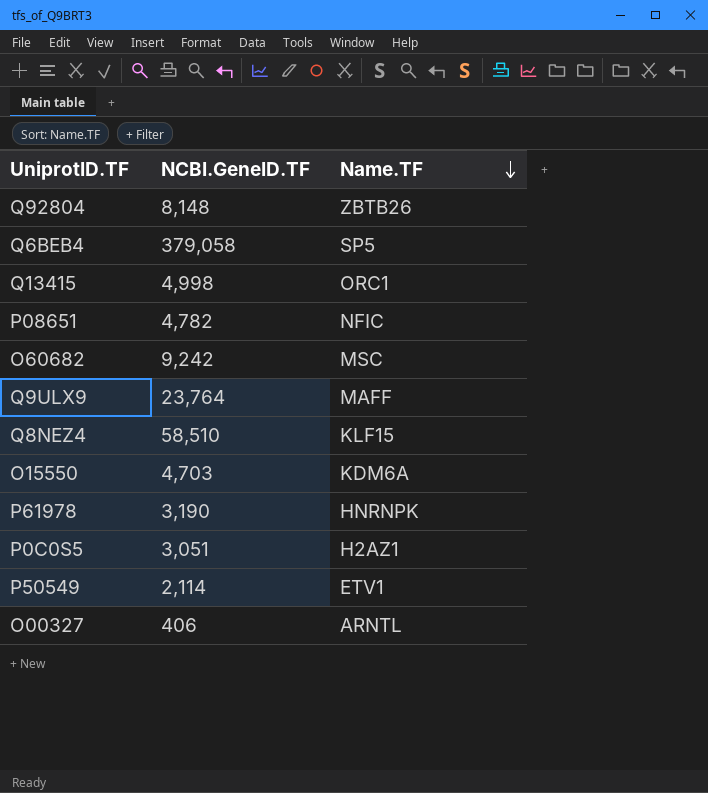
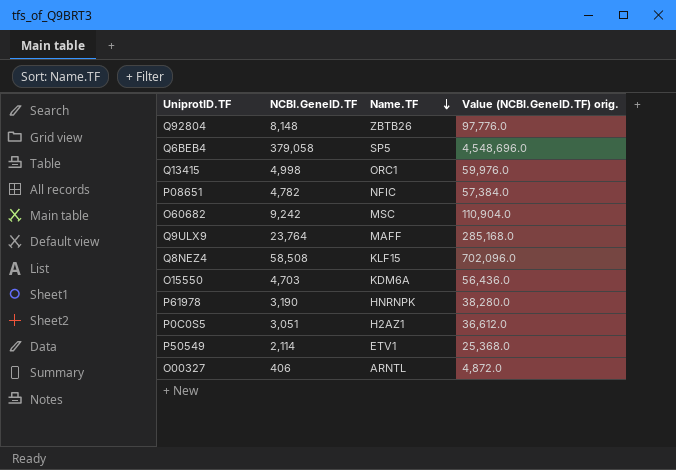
column Value (NCBI.GeneID.TF) orig. | formula: none -> [NCBI.GeneID.TF] * 12
Q8NEZ4 | NCBI.GeneID.TF: 58,510 -> 58,508

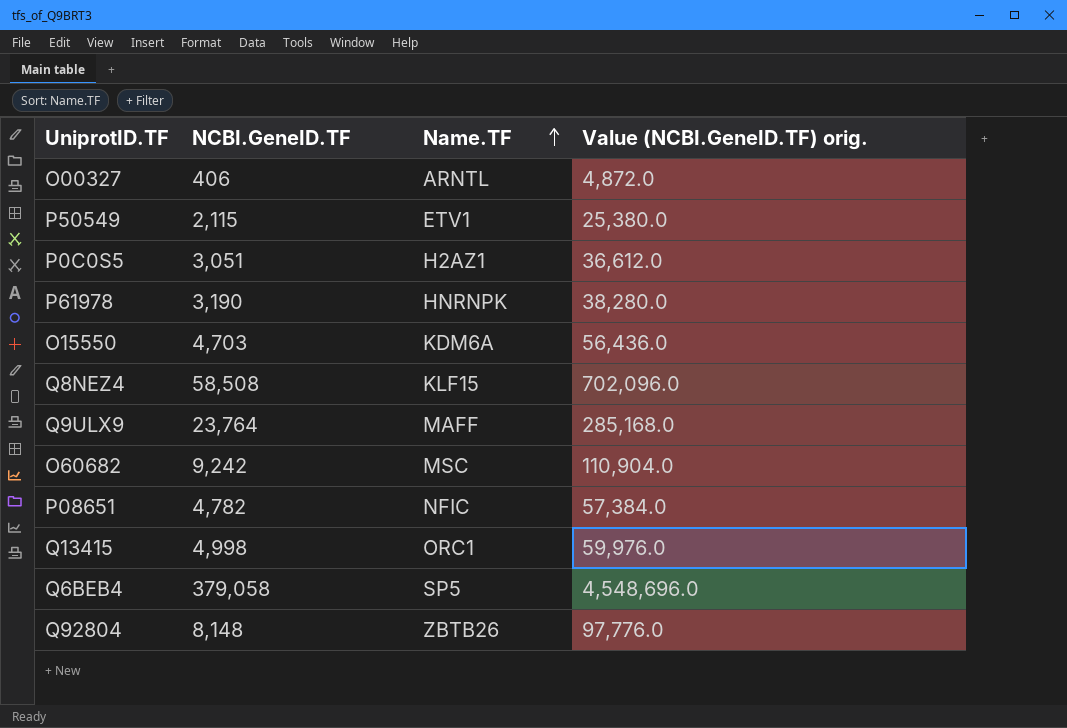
row order: Name.TF descending -> Name.TF ascending
P50549 | NCBI.GeneID.TF: 2,114 -> 2,115
P50549 | Value (NCBI.GeneID.TF) orig.: 25,368.0 -> 25,380.0

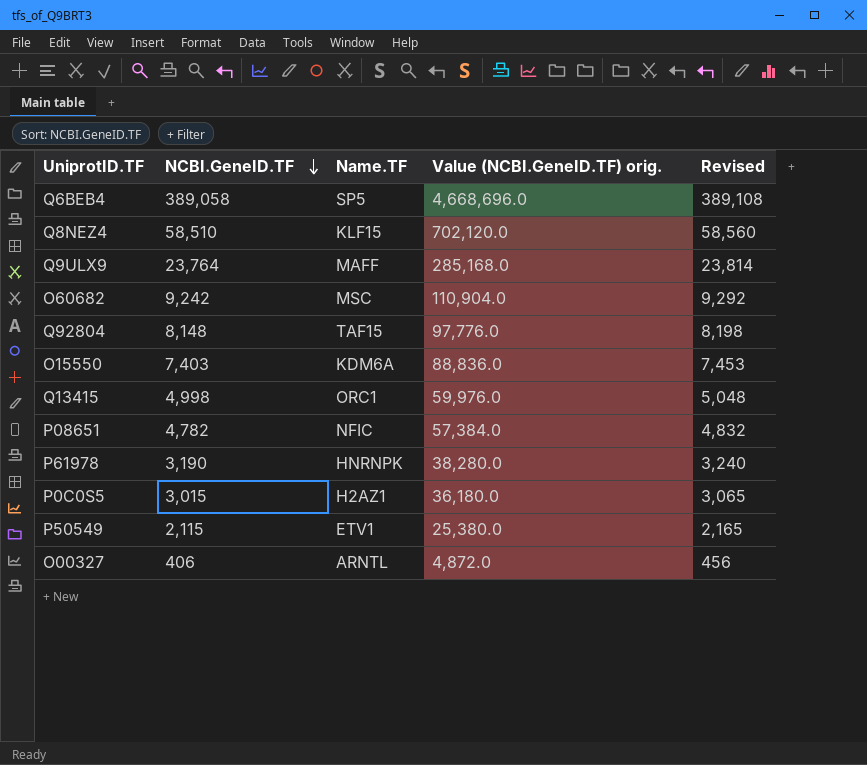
row order: Name.TF ascending -> NCBI.GeneID.TF descending
column Revised | formula: none -> [NCBI.GeneID.TF] + 50
Q6BEB4 | NCBI.GeneID.TF: 379,058 -> 389,058
Q6BEB4 | Value (NCBI.GeneID.TF) orig.: 4,548,696.0 -> 4,668,696.0
Q8NEZ4 | NCBI.GeneID.TF: 58,508 -> 58,510
Q8NEZ4 | Value (NCBI.GeneID.TF) orig.: 702,096.0 -> 702,120.0
Q92804 | Name.TF: ZBTB26 -> TAF15
O15550 | NCBI.GeneID.TF: 4,703 -> 7,403
O15550 | Value (NCBI.GeneID.TF) orig.: 56,436.0 -> 88,836.0
P0C0S5 | NCBI.GeneID.TF: 3,051 -> 3,015
P0C0S5 | Value (NCBI.GeneID.TF) orig.: 36,612.0 -> 36,180.0

